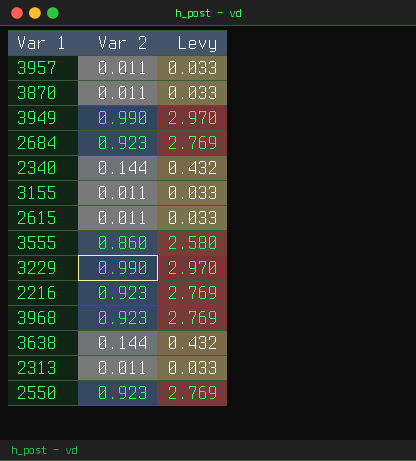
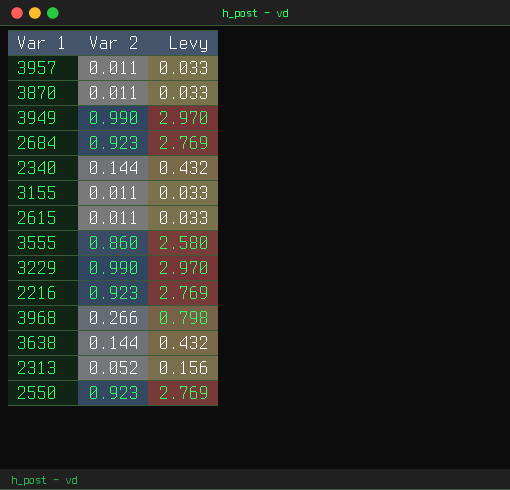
3968 | Var 2: 0.923 -> 0.266
3968 | Levy: 2.769 -> 0.798
2313 | Var 2: 0.011 -> 0.052
2313 | Levy: 0.033 -> 0.156

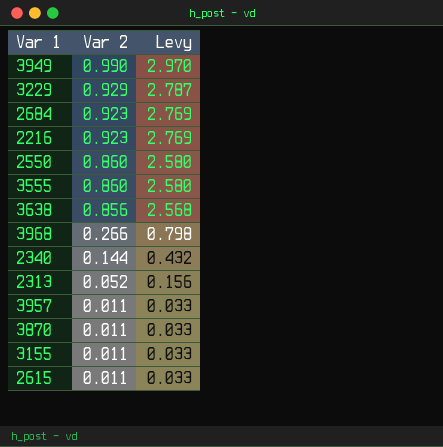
row order: none -> Var 2 descending
3229 | Var 2: 0.990 -> 0.929
3229 | Levy: 2.970 -> 2.787
2550 | Var 2: 0.923 -> 0.860
2550 | Levy: 2.769 -> 2.580
3638 | Var 2: 0.144 -> 0.856
3638 | Levy: 0.432 -> 2.568

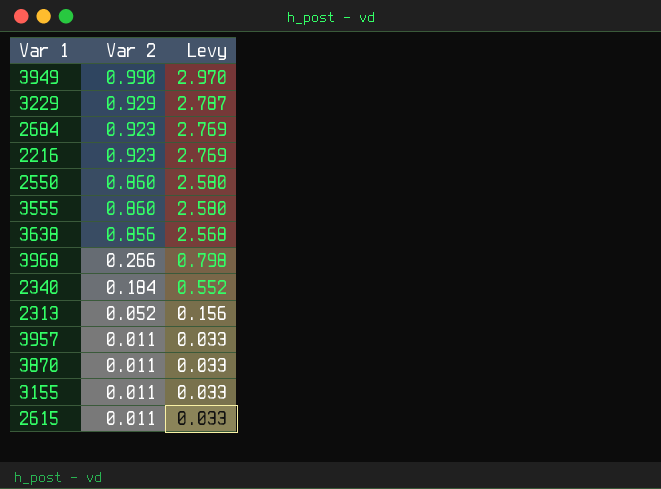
2340 | Var 2: 0.144 -> 0.184
2340 | Levy: 0.432 -> 0.552

